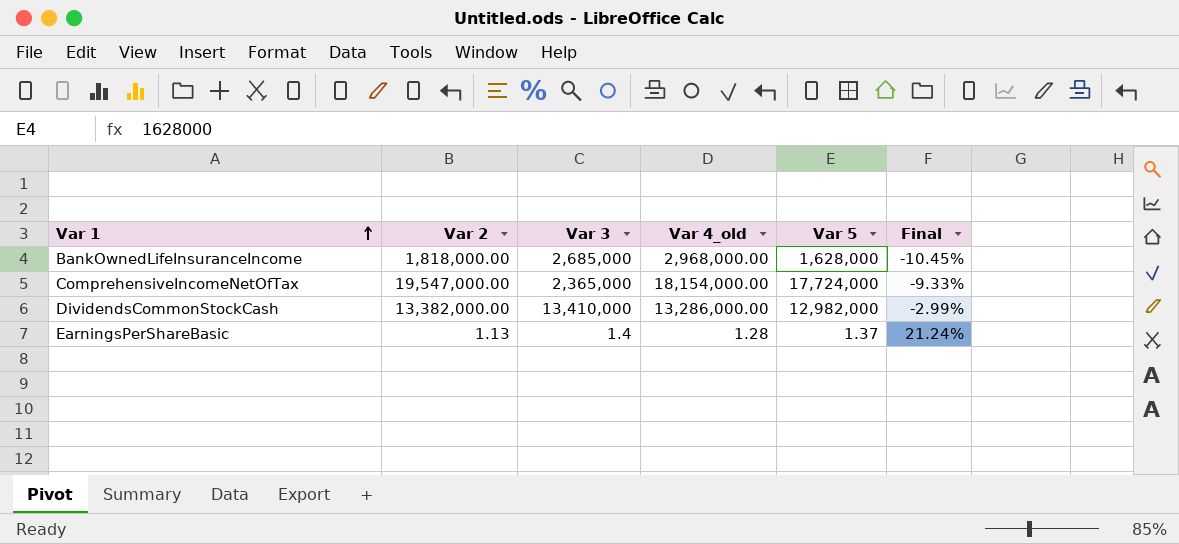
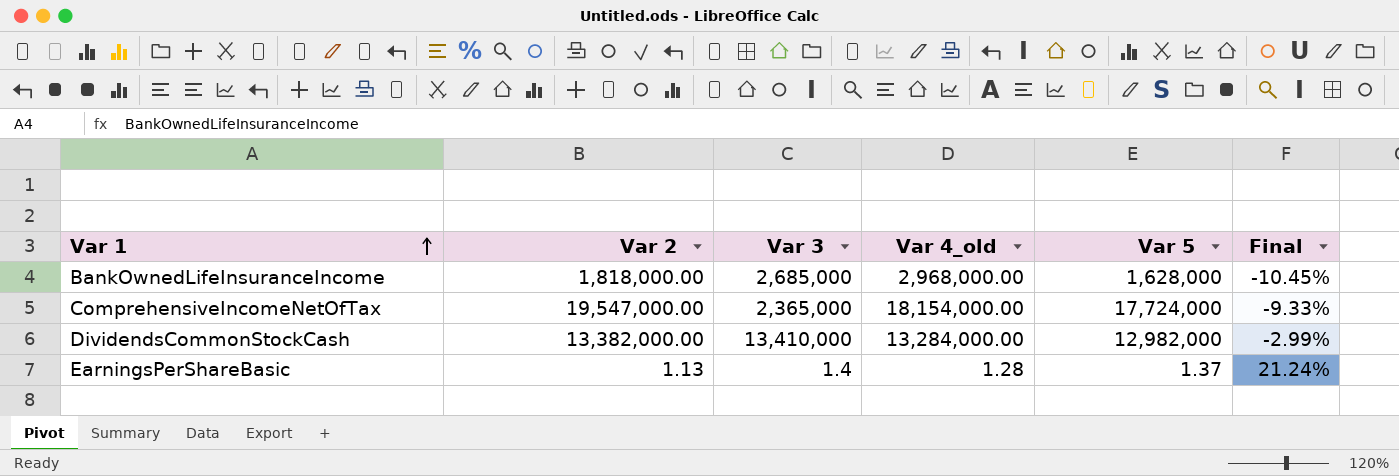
DividendsCommonStockCash | Var 4_old: 13,286,000.00 -> 13,284,000.00

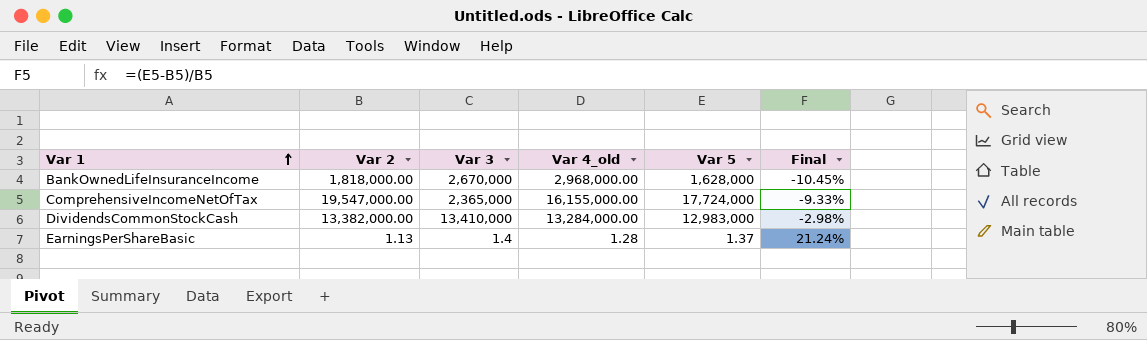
BankOwnedLifeInsuranceIncome | Var 3: 2,685,000 -> 2,670,000
ComprehensiveIncomeNetOfTax | Var 4_old: 18,154,000.00 -> 16,155,000.00
DividendsCommonStockCash | Var 5: 12,982,000 -> 12,983,000
DividendsCommonStockCash | Final: -2.99% -> -2.98%

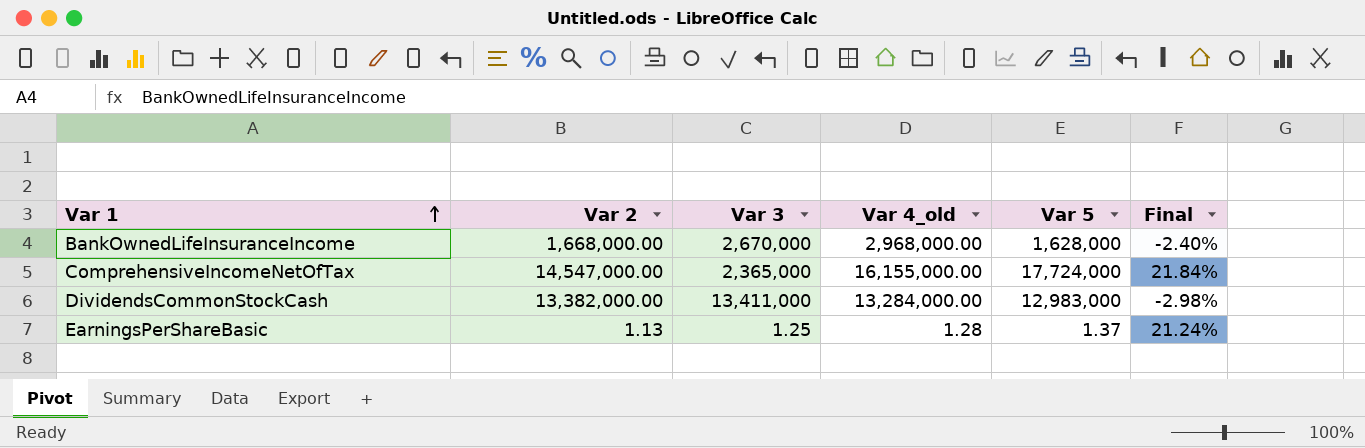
BankOwnedLifeInsuranceIncome | Var 2: 1,818,000.00 -> 1,668,000.00
BankOwnedLifeInsuranceIncome | Final: -10.45% -> -2.40%
ComprehensiveIncomeNetOfTax | Var 2: 19,547,000.00 -> 14,547,000.00
ComprehensiveIncomeNetOfTax | Final: -9.33% -> 21.84%
DividendsCommonStockCash | Var 3: 13,410,000 -> 13,411,000
EarningsPerShareBasic | Var 3: 1.4 -> 1.25

